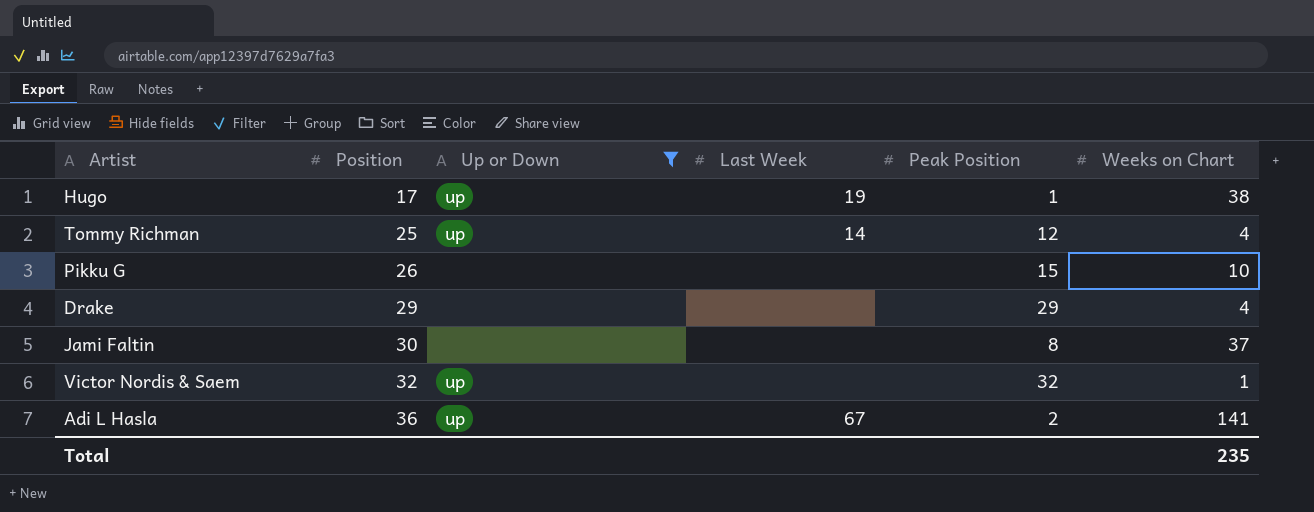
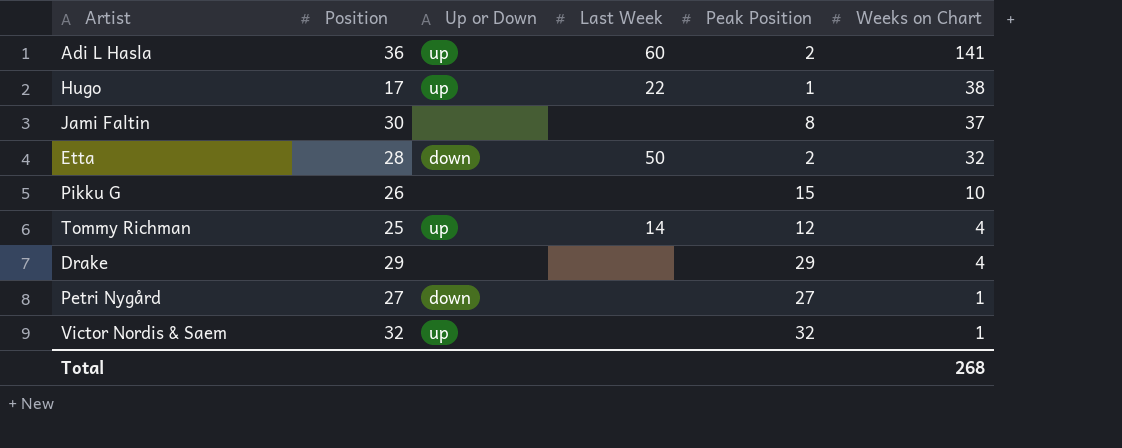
filter: Up or Down != down -> none
row order: Position ascending -> Weeks on Chart descending
Adi L Hasla | Last Week: 67 -> 60
Hugo | Last Week: 19 -> 22
Total | Weeks on Chart: 235 -> 268

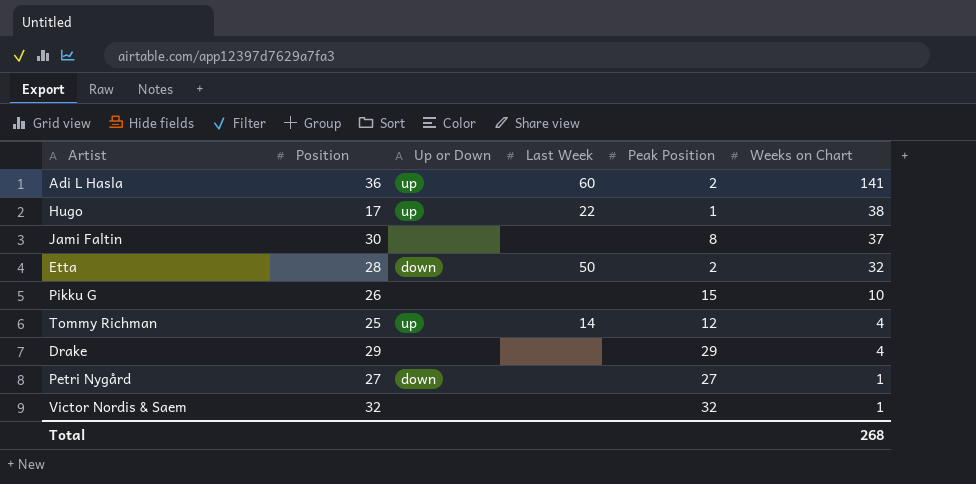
Victor Nordis & Saem | Up or Down: up -> none

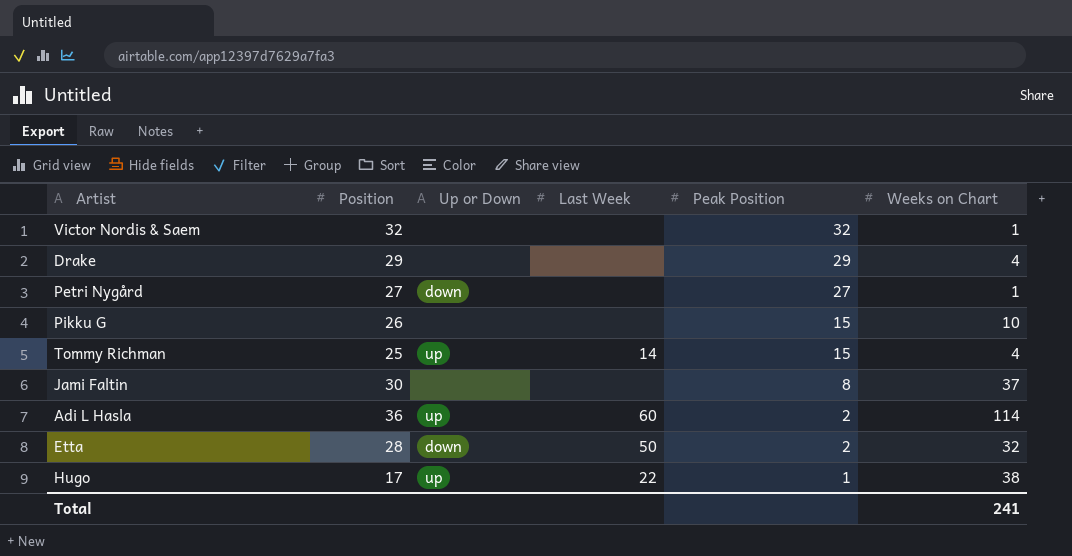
row order: Weeks on Chart descending -> Peak Position descending
Tommy Richman | Peak Position: 12 -> 15
Adi L Hasla | Weeks on Chart: 141 -> 114
Total | Weeks on Chart: 268 -> 241

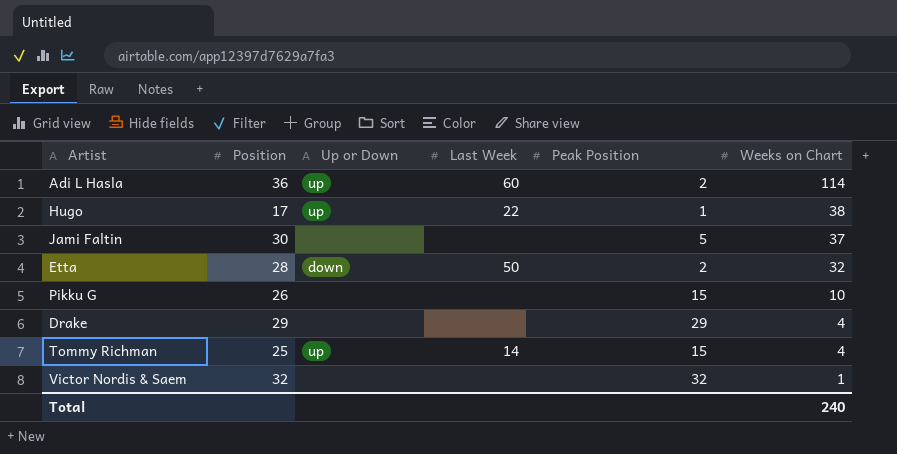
row order: Peak Position descending -> Weeks on Chart descending
row Petri Nygård: 27 | down | none | 27 | 1 -> none
Jami Faltin | Peak Position: 8 -> 5
Total | Weeks on Chart: 241 -> 240

